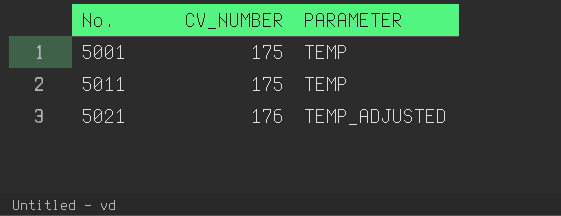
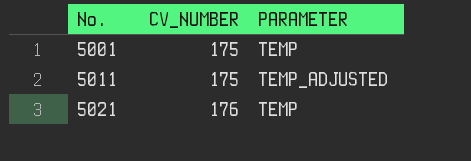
5011 | PARAMETER: TEMP -> TEMP_ADJUSTED
5021 | PARAMETER: TEMP_ADJUSTED -> TEMP

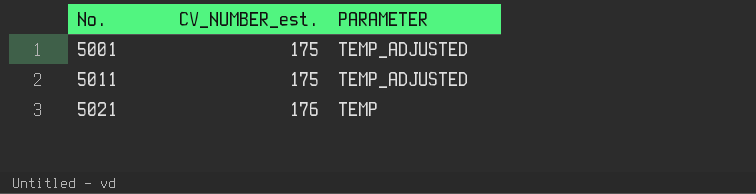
column name: CV_NUMBER -> CV_NUMBER_est.
5001 | PARAMETER: TEMP -> TEMP_ADJUSTED

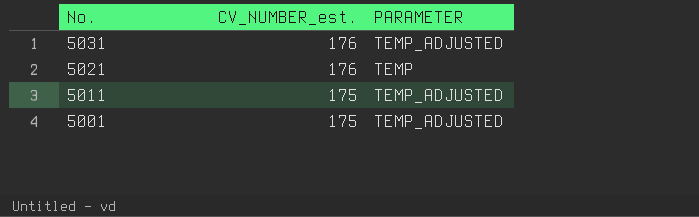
row order: No. ascending -> No. descending
row 5031: none -> 176 | TEMP_ADJUSTED

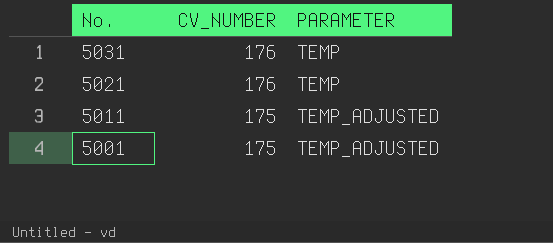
column name: CV_NUMBER_est. -> CV_NUMBER
5031 | PARAMETER: TEMP_ADJUSTED -> TEMP

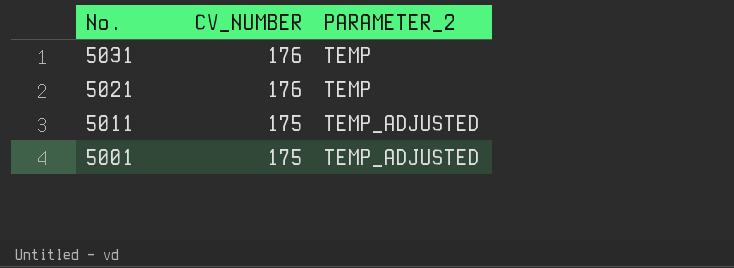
column name: PARAMETER -> PARAMETER_2

